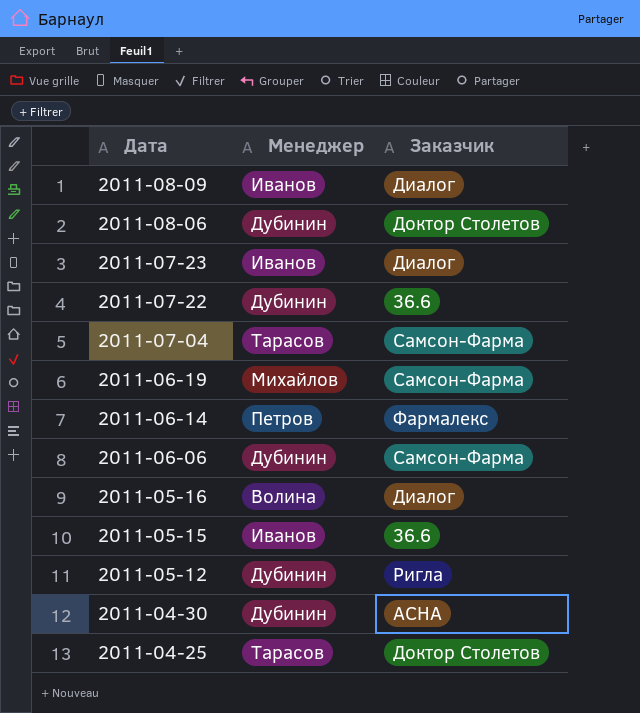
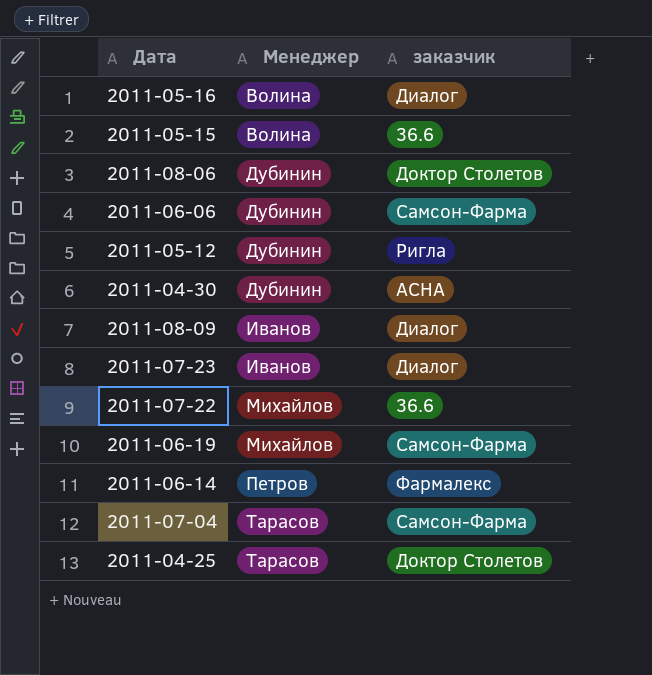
row order: Дата descending -> Менеджер ascending
column name: Заказчик -> заказчик
2011-05-15 | Менеджер: Иванов -> Волина
2011-07-22 | Менеджер: Дубинин -> Михайлов

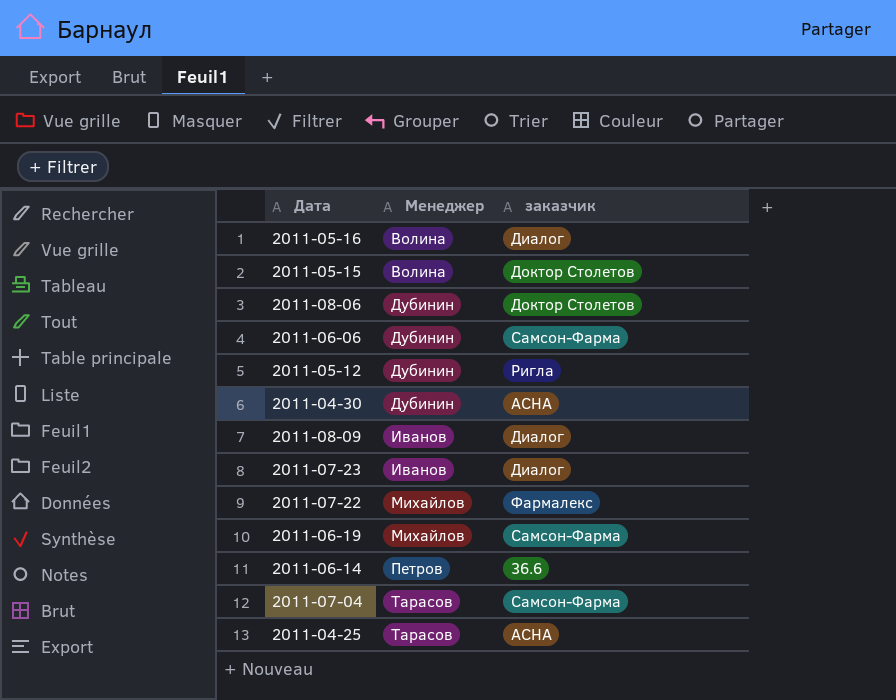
2011-05-15 | заказчик: 36.6 -> Доктор Столетов
2011-07-22 | заказчик: 36.6 -> Фармалекс
2011-06-14 | заказчик: Фармалекс -> 36.6
2011-04-25 | заказчик: Доктор Столетов -> АСНА

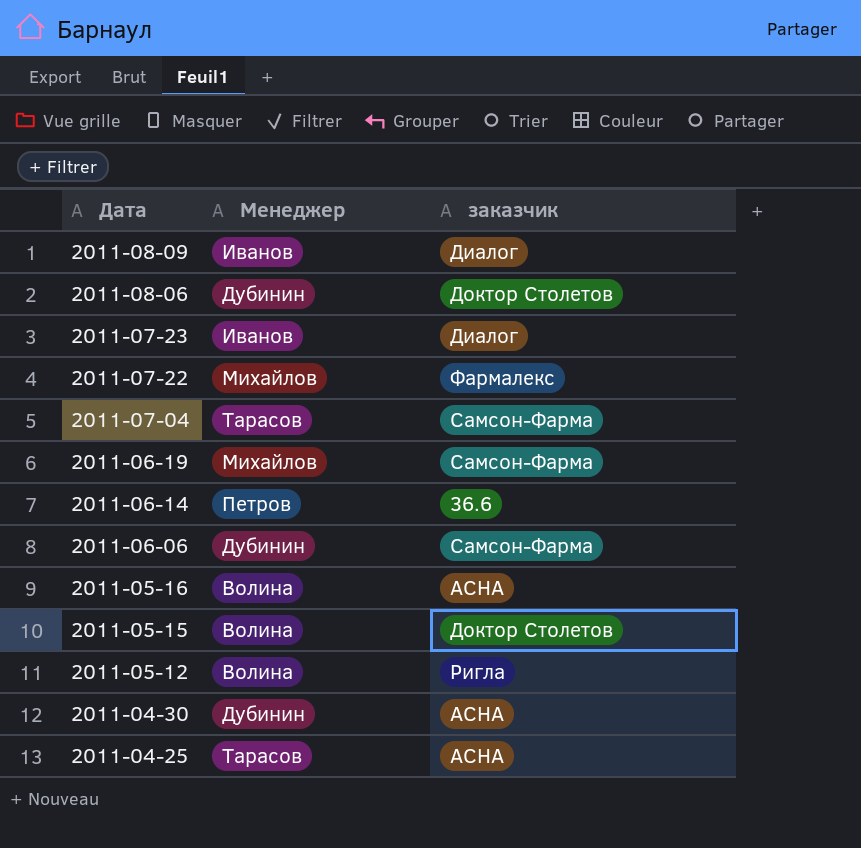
row order: Менеджер ascending -> Дата descending
2011-05-16 | заказчик: Диалог -> АСНА
2011-05-12 | Менеджер: Дубинин -> Волина

